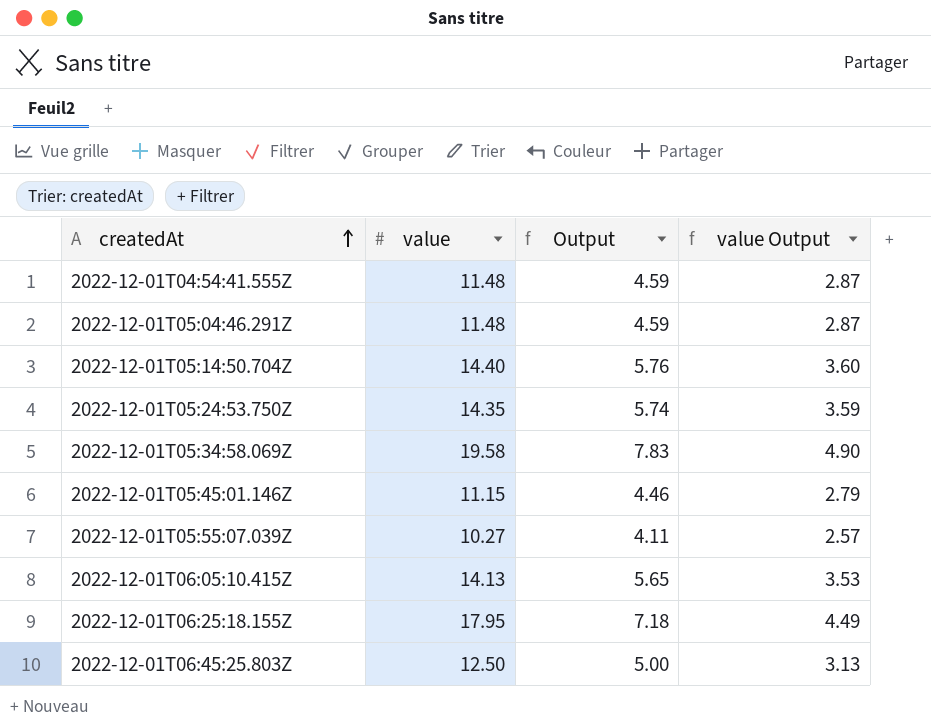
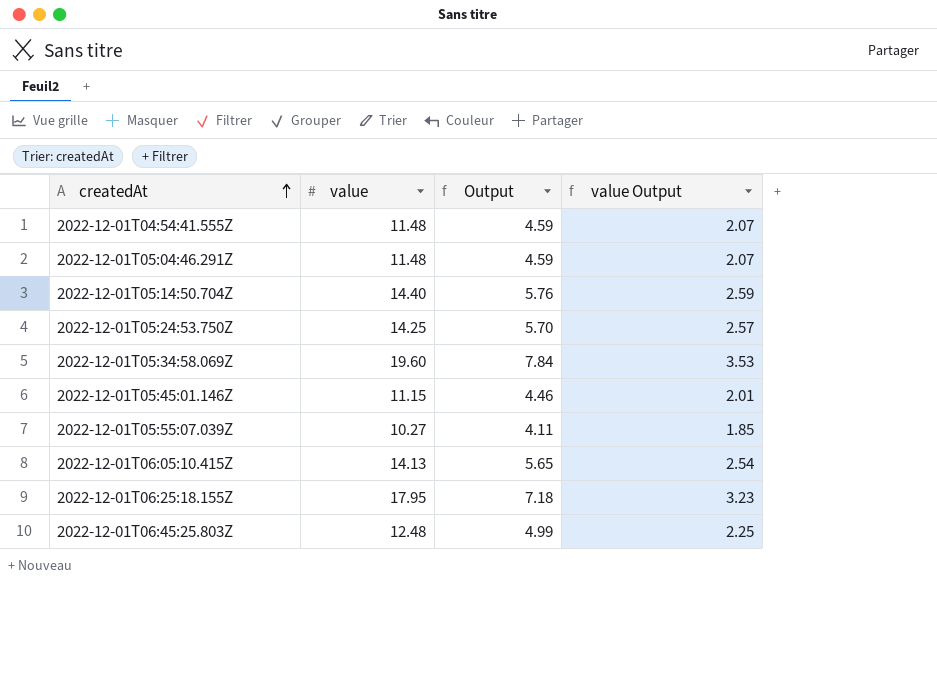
column value Output | formula: [value] * 0.25 -> [value] * 0.18
2022-12-01T05:24:53.750Z | value: 14.35 -> 14.25
2022-12-01T05:24:53.750Z | Output: 5.74 -> 5.70
2022-12-01T05:34:58.069Z | value: 19.58 -> 19.60
2022-12-01T05:34:58.069Z | Output: 7.83 -> 7.84
2022-12-01T06:45:25.803Z | value: 12.50 -> 12.48
2022-12-01T06:45:25.803Z | Output: 5.00 -> 4.99

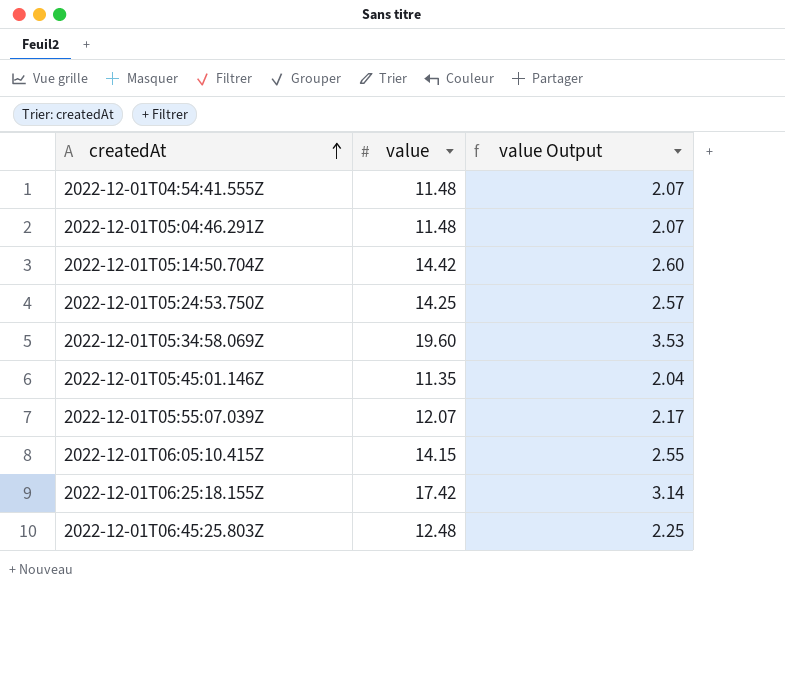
column Output | formula: [value] * 0.4 -> none
2022-12-01T05:14:50.704Z | value: 14.40 -> 14.42
2022-12-01T05:14:50.704Z | value Output: 2.59 -> 2.60
2022-12-01T05:45:01.146Z | value: 11.15 -> 11.35
2022-12-01T05:45:01.146Z | value Output: 2.01 -> 2.04
2022-12-01T05:55:07.039Z | value: 10.27 -> 12.07
2022-12-01T05:55:07.039Z | value Output: 1.85 -> 2.17
2022-12-01T06:05:10.415Z | value: 14.13 -> 14.15
2022-12-01T06:05:10.415Z | value Output: 2.54 -> 2.55
2022-12-01T06:25:18.155Z | value: 17.95 -> 17.42
2022-12-01T06:25:18.155Z | value Output: 3.23 -> 3.14

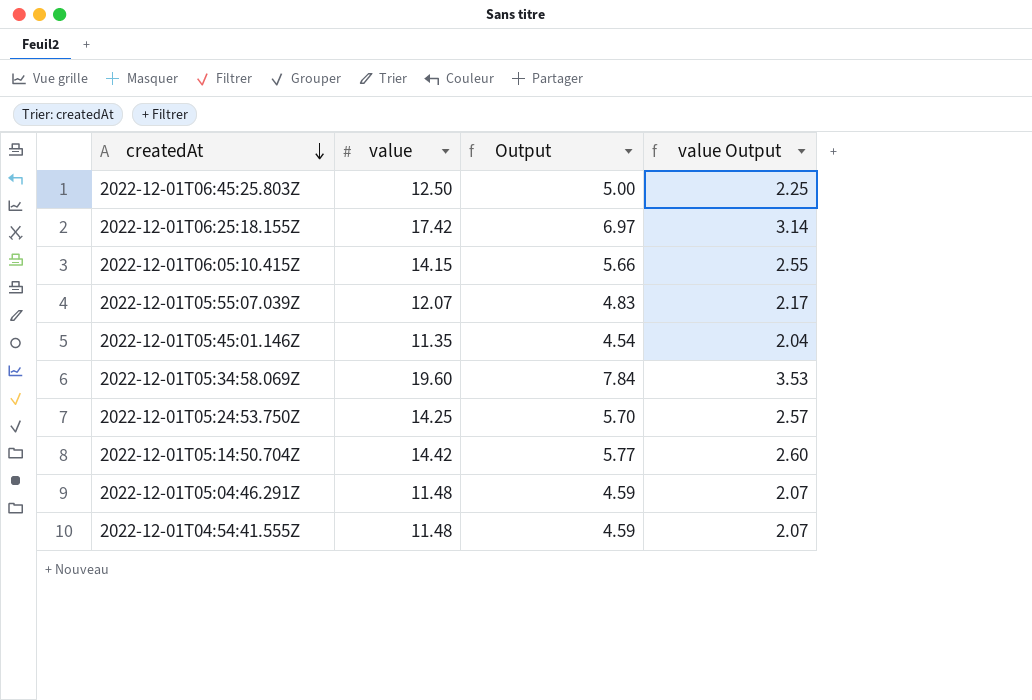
row order: createdAt ascending -> createdAt descending
column Output | formula: none -> [value] * 0.4
2022-12-01T06:45:25.803Z | value: 12.48 -> 12.50

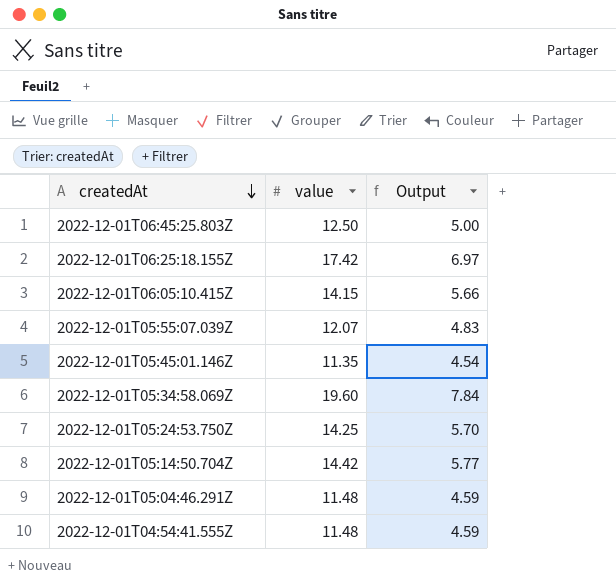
column value Output | formula: [value] * 0.18 -> none

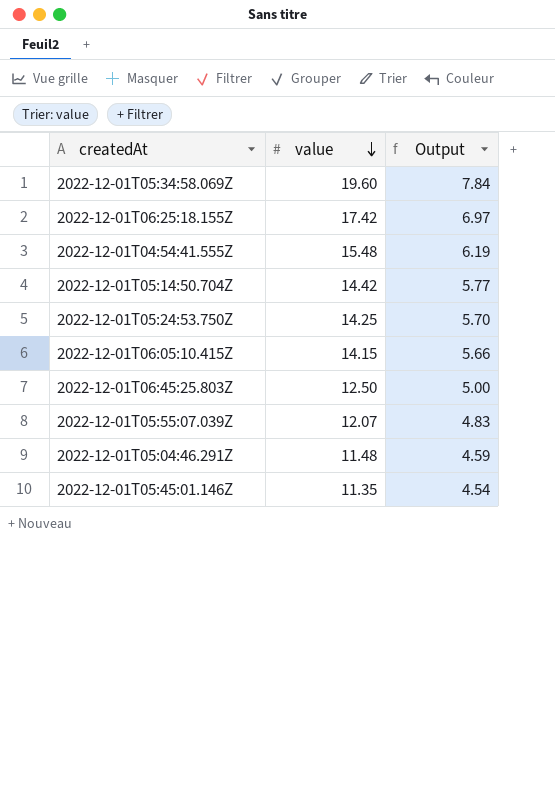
row order: createdAt descending -> value descending
2022-12-01T04:54:41.555Z | value: 11.48 -> 15.48
2022-12-01T04:54:41.555Z | Output: 4.59 -> 6.19

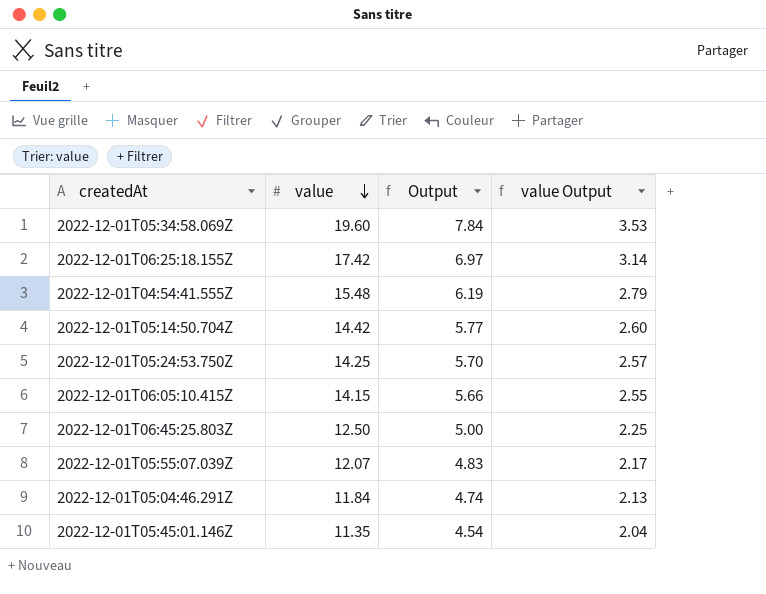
column value Output | formula: none -> [value] * 0.18
2022-12-01T05:04:46.291Z | value: 11.48 -> 11.84
2022-12-01T05:04:46.291Z | Output: 4.59 -> 4.74

